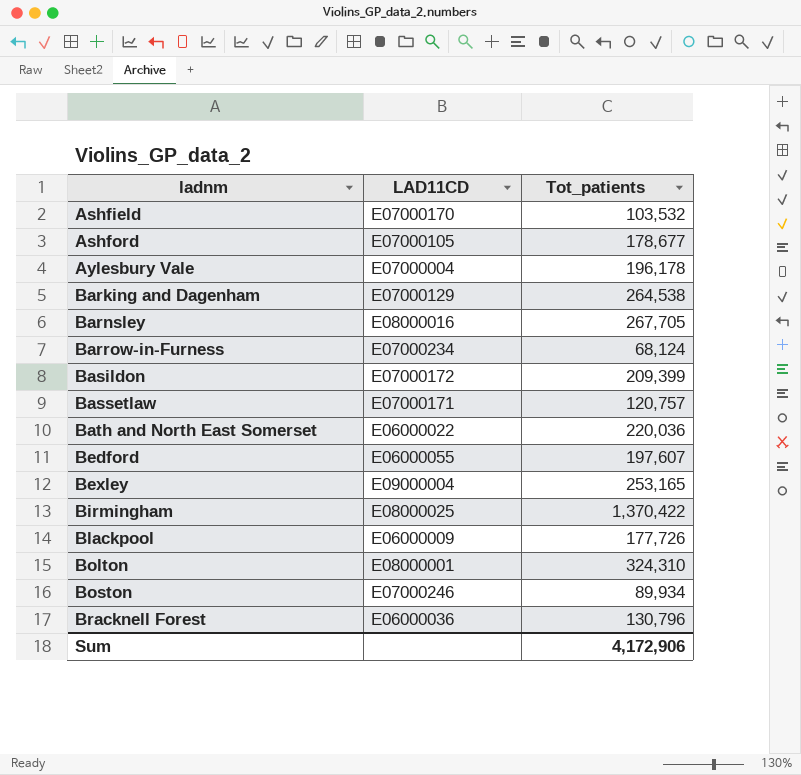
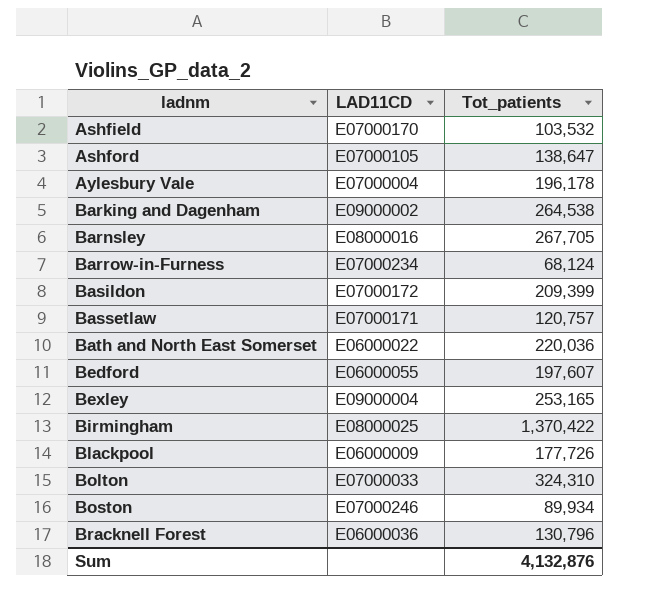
Ashford | Tot_patients: 178,677 -> 138,647
Barking and Dagenham | LAD11CD: E07000129 -> E09000002
Bolton | LAD11CD: E08000001 -> E07000033
Sum | Tot_patients: 4,172,906 -> 4,132,876

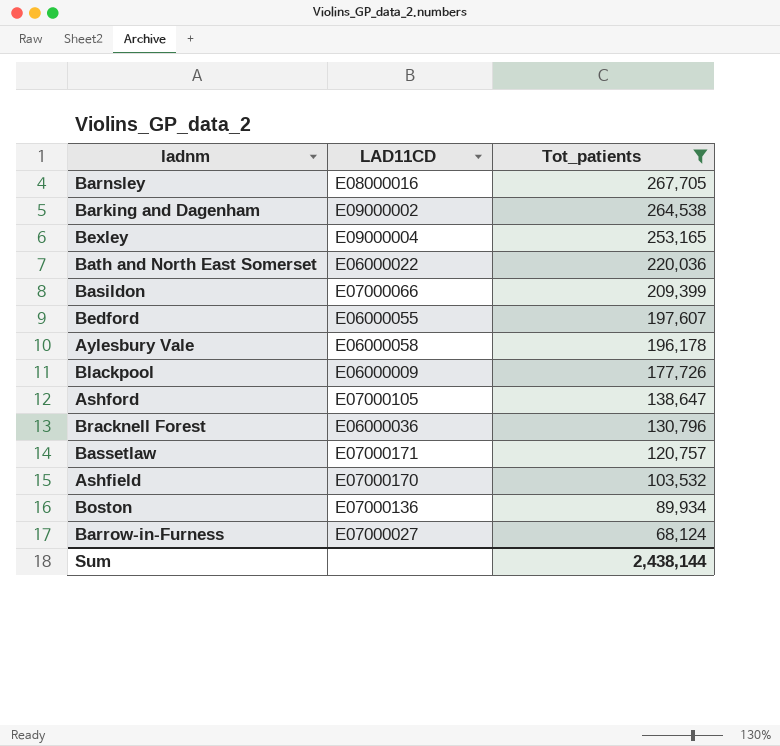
filter: none -> Tot_patients <= 267,705
row order: ladnm ascending -> Tot_patients descending
Basildon | LAD11CD: E07000172 -> E07000066
Aylesbury Vale | LAD11CD: E07000004 -> E06000058
Boston | LAD11CD: E07000246 -> E07000136
Barrow-in-Furness | LAD11CD: E07000234 -> E07000027
Sum | Tot_patients: 4,132,876 -> 2,438,144

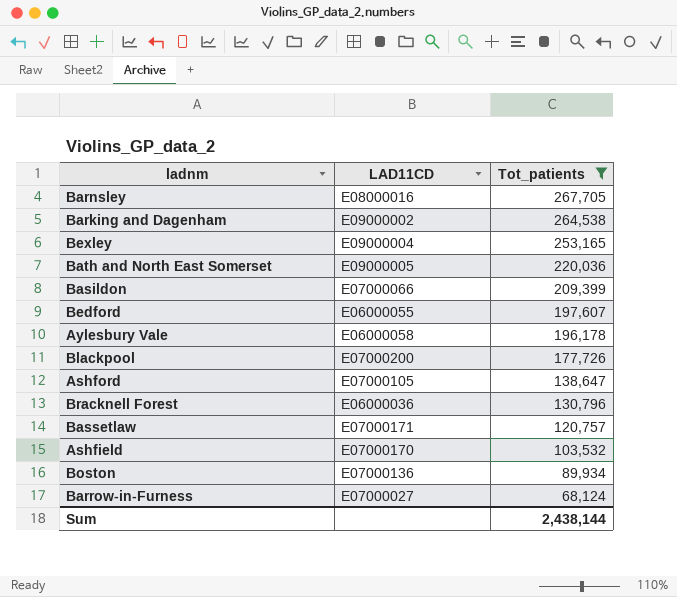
Bath and North East Somerset | LAD11CD: E06000022 -> E09000005
Blackpool | LAD11CD: E06000009 -> E07000200

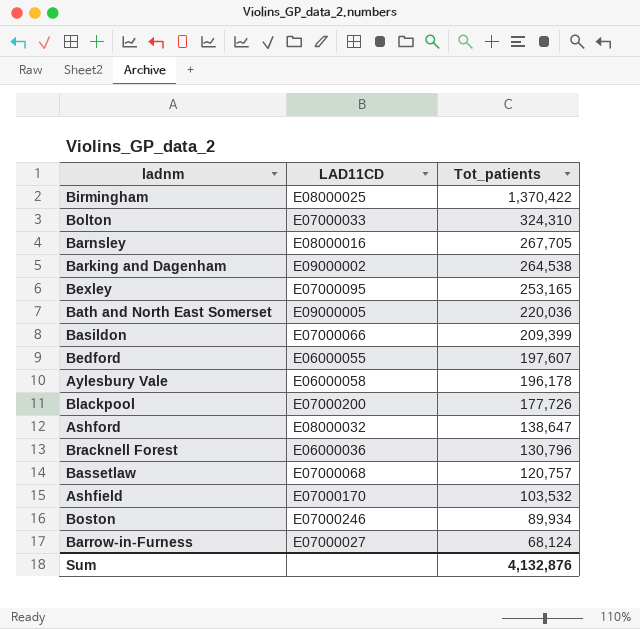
filter: Tot_patients <= 267,705 -> none
Bexley | LAD11CD: E09000004 -> E07000095
Ashford | LAD11CD: E07000105 -> E08000032
Bassetlaw | LAD11CD: E07000171 -> E07000068
Boston | LAD11CD: E07000136 -> E07000246
Sum | Tot_patients: 2,438,144 -> 4,132,876

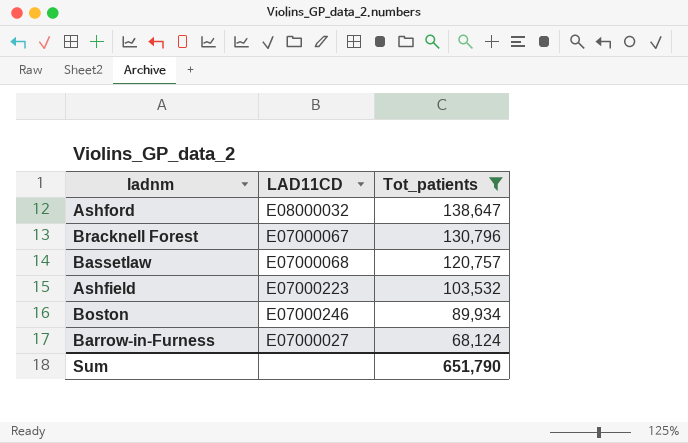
filter: none -> Tot_patients <= 138,647
Bracknell Forest | LAD11CD: E06000036 -> E07000067
Ashfield | LAD11CD: E07000170 -> E07000223
Sum | Tot_patients: 4,132,876 -> 651,790

